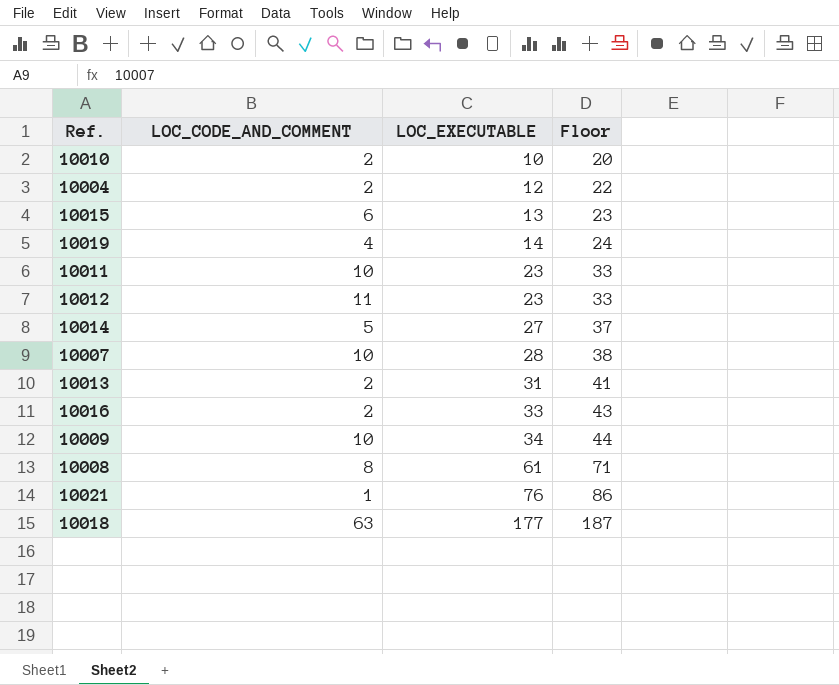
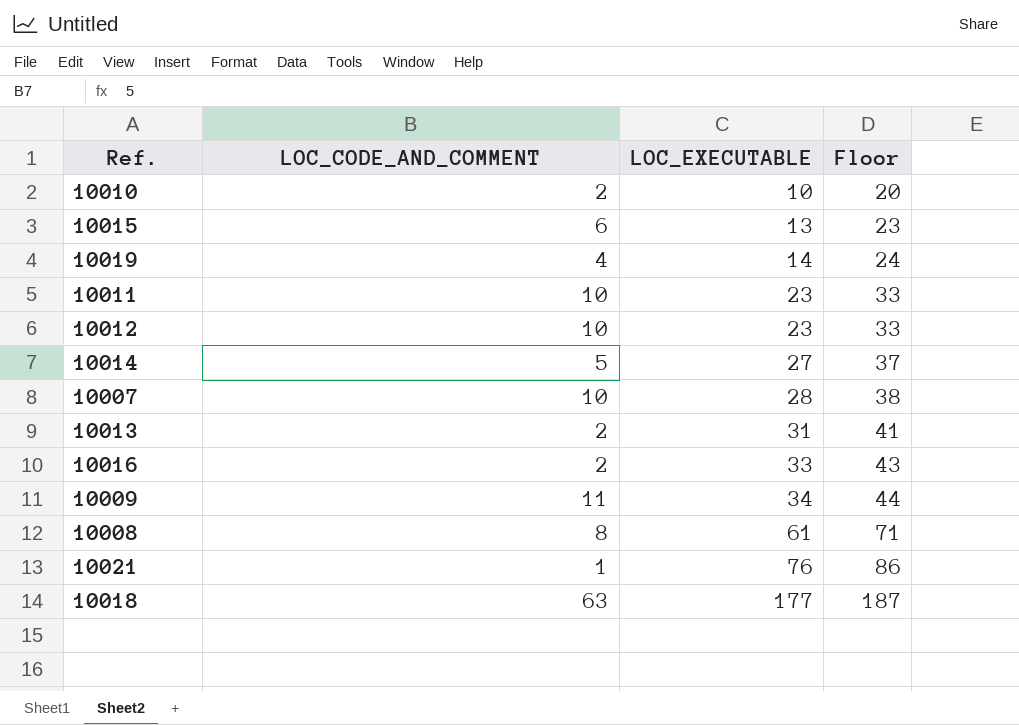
row 10004: 2 | 12 | 22 -> none
10012 | LOC_CODE_AND_COMMENT: 11 -> 10
10009 | LOC_CODE_AND_COMMENT: 10 -> 11

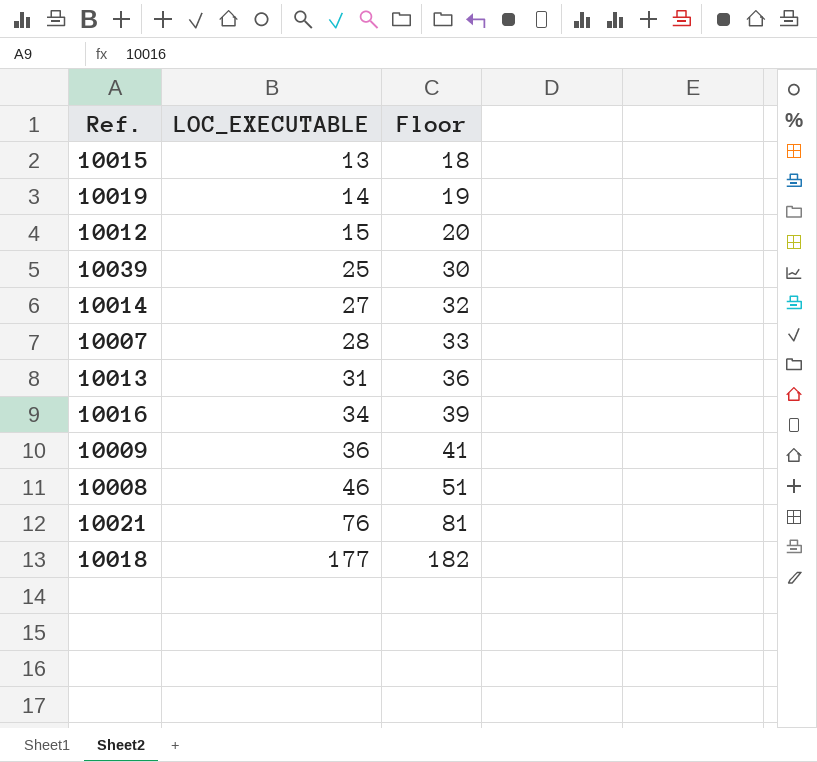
column LOC_CODE_AND_COMMENT | position: 2 -> none
column Floor | formula: [LOC_EXECUTABLE] + 10 -> [LOC_EXECUTABLE] + 5
row 10010: 2 | 10 | 20 -> none
row 10011: 10 | 23 | 33 -> none
10012 | LOC_EXECUTABLE: 23 -> 15
row 10039: none -> 25 | 30
10016 | LOC_EXECUTABLE: 33 -> 34
10009 | LOC_EXECUTABLE: 34 -> 36
10008 | LOC_EXECUTABLE: 61 -> 46

